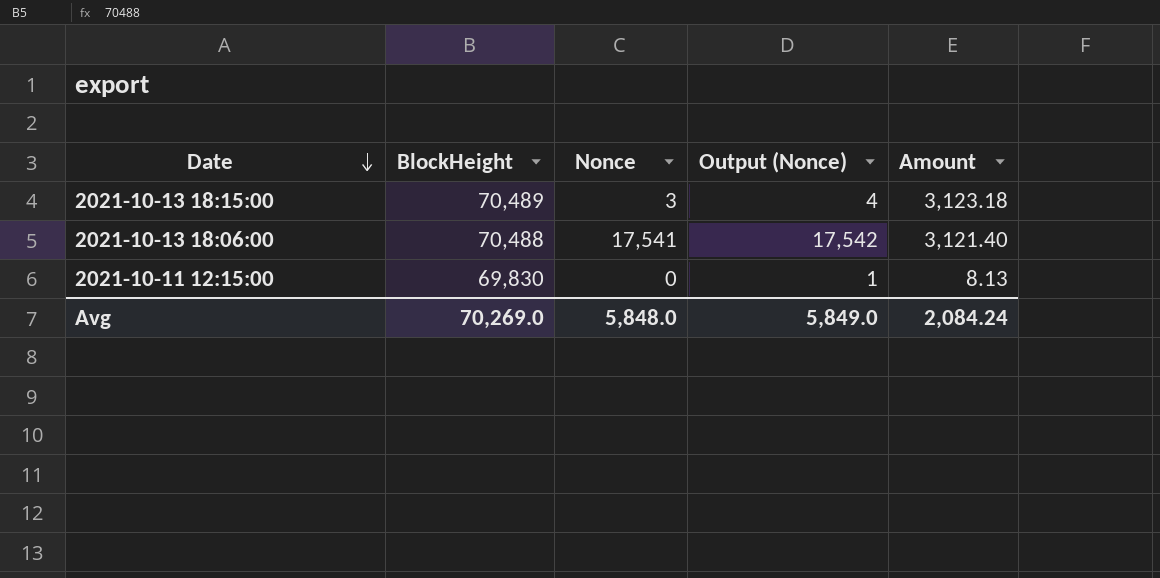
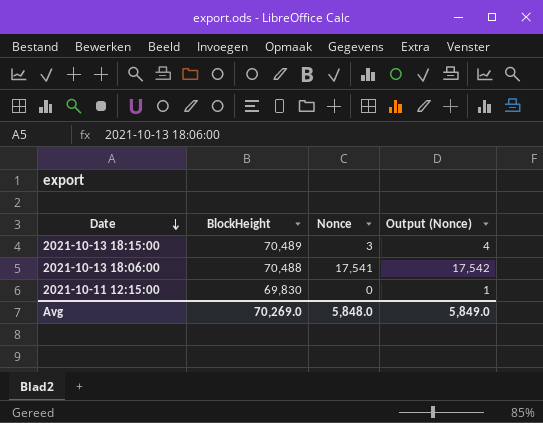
column Amount | position: 5 -> none

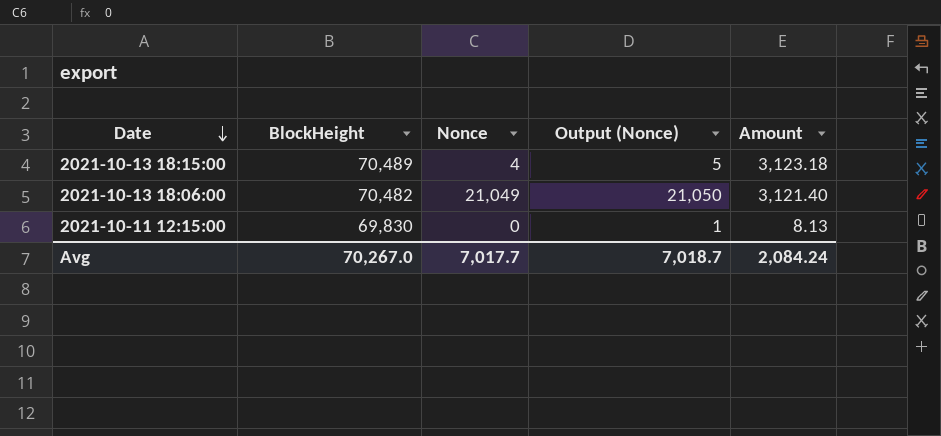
column Amount | position: none -> 5
2021-10-13 18:15:00 | Nonce: 3 -> 4
2021-10-13 18:15:00 | Output (Nonce): 4 -> 5
2021-10-13 18:06:00 | BlockHeight: 70,488 -> 70,482
2021-10-13 18:06:00 | Nonce: 17,541 -> 21,049
2021-10-13 18:06:00 | Output (Nonce): 17,542 -> 21,050
Avg | BlockHeight: 70,269.0 -> 70,267.0
Avg | Nonce: 5,848.0 -> 7,017.7
Avg | Output (Nonce): 5,849.0 -> 7,018.7

